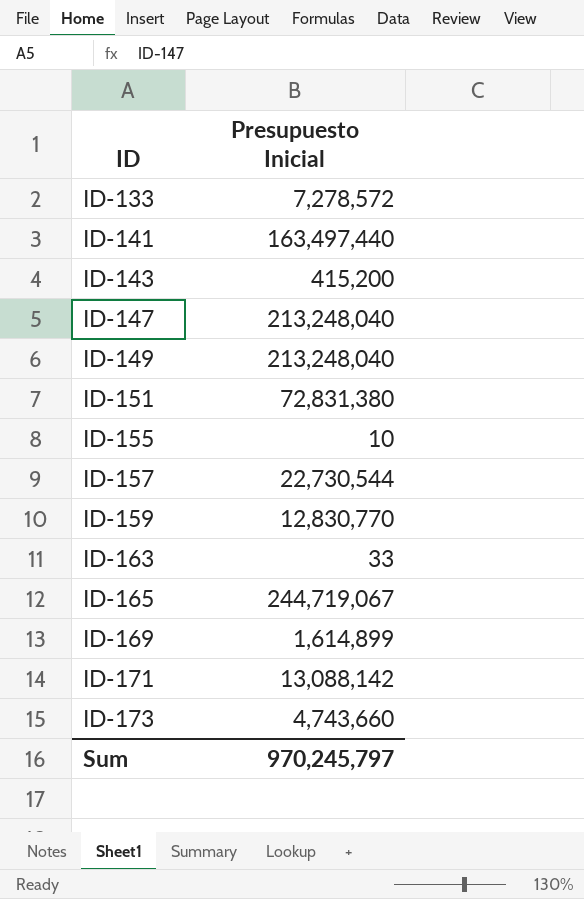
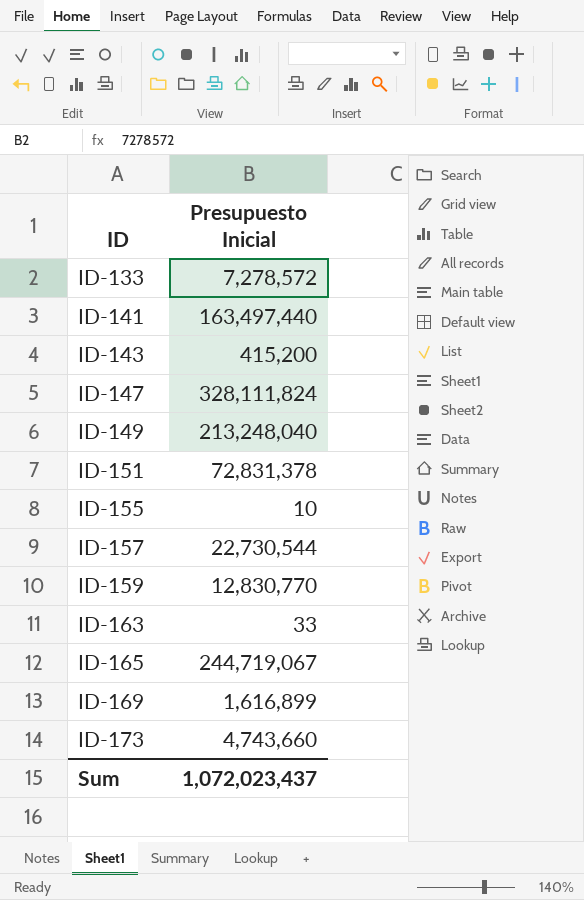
row ID-171: 13,088,142 -> none
ID-147 | Presupuesto Inicial: 213,248,040 -> 328,111,824
ID-151 | Presupuesto Inicial: 72,831,380 -> 72,831,378
ID-169 | Presupuesto Inicial: 1,614,899 -> 1,616,899
Sum | Presupuesto Inicial: 970,245,797 -> 1,072,023,437

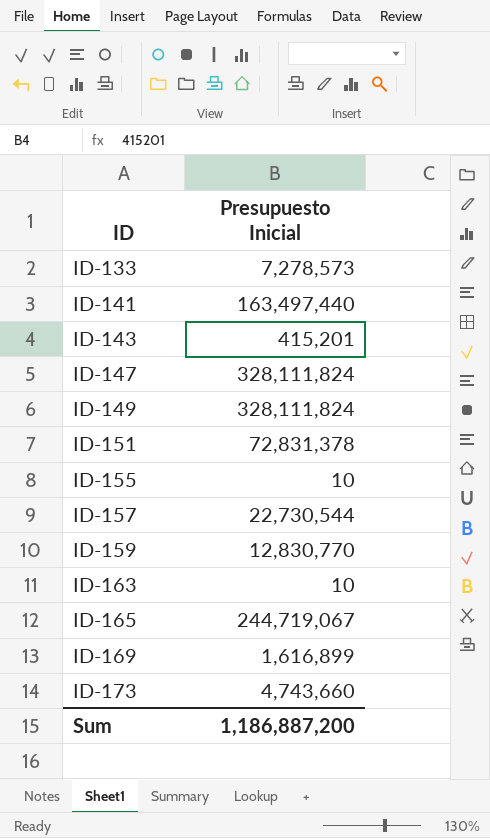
ID-133 | Presupuesto Inicial: 7,278,572 -> 7,278,573
ID-143 | Presupuesto Inicial: 415,200 -> 415,201
ID-149 | Presupuesto Inicial: 213,248,040 -> 328,111,824
ID-163 | Presupuesto Inicial: 33 -> 10
Sum | Presupuesto Inicial: 1,072,023,437 -> 1,186,887,200

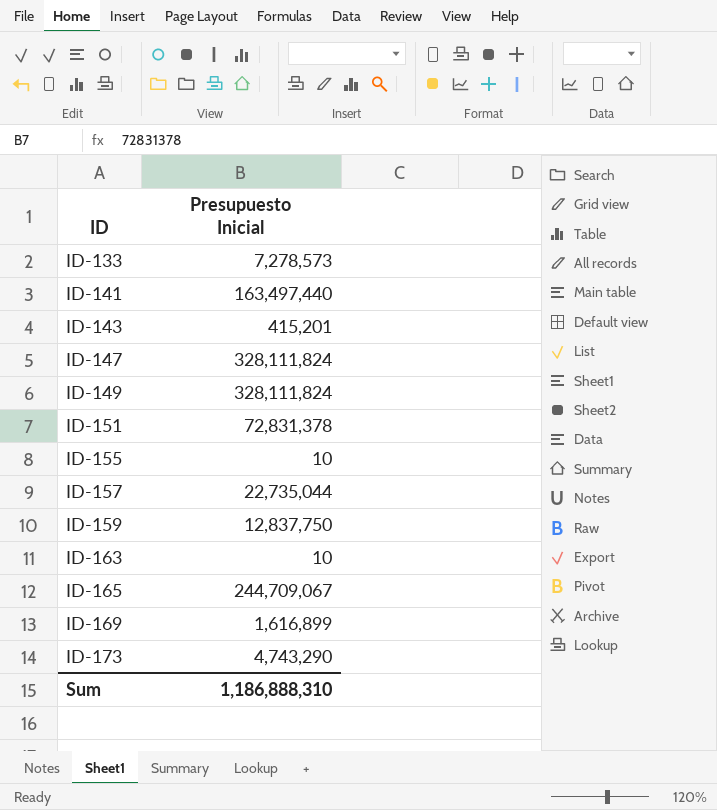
ID-157 | Presupuesto Inicial: 22,730,544 -> 22,735,044
ID-159 | Presupuesto Inicial: 12,830,770 -> 12,837,750
ID-165 | Presupuesto Inicial: 244,719,067 -> 244,709,067
ID-173 | Presupuesto Inicial: 4,743,660 -> 4,743,290
Sum | Presupuesto Inicial: 1,186,887,200 -> 1,186,888,310

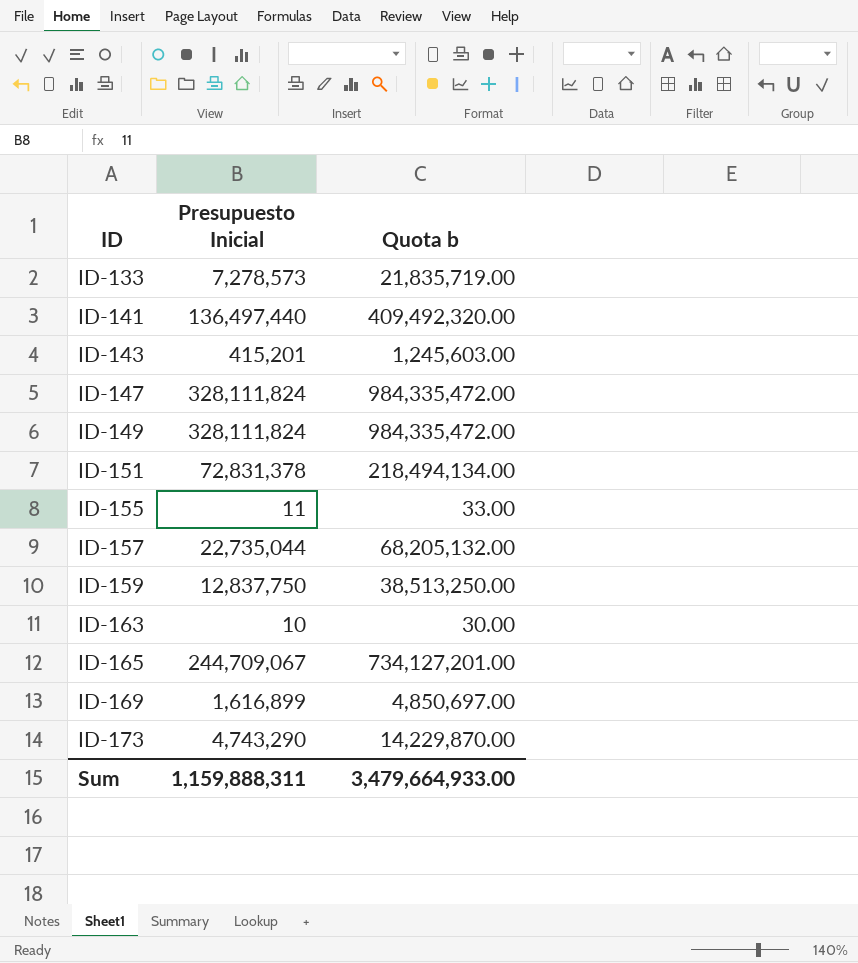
column Quota b | formula: none -> [Presupuesto Inicial] * 3
ID-141 | Presupuesto Inicial: 163,497,440 -> 136,497,440
ID-155 | Presupuesto Inicial: 10 -> 11
Sum | Presupuesto Inicial: 1,186,888,310 -> 1,159,888,311

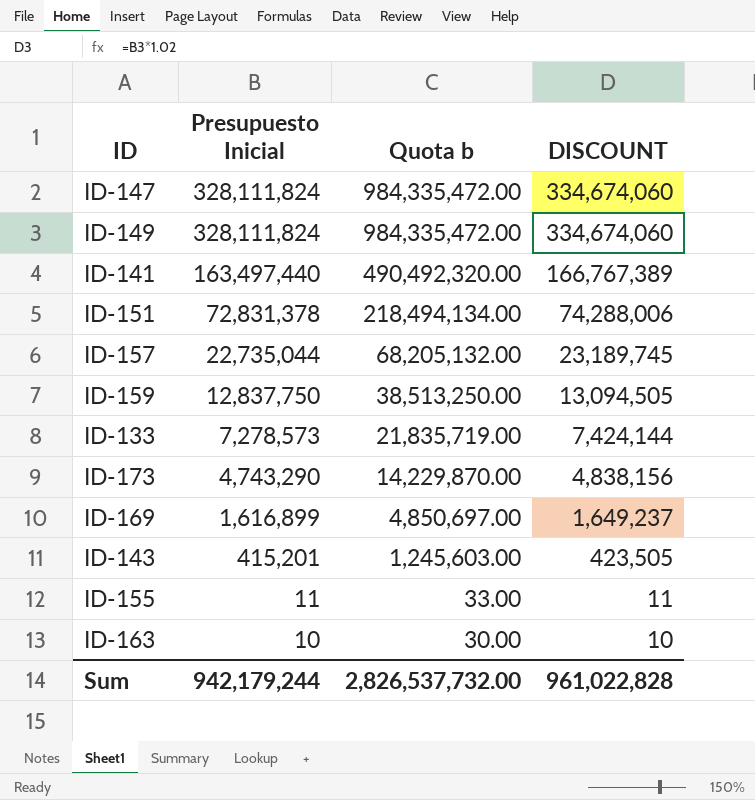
row order: ID ascending -> Presupuesto Inicial descending
column DISCOUNT | formula: none -> [Presupuesto Inicial] * 1.02
row ID-165: 244,709,067 | 734,127,201.00 -> none
ID-141 | Presupuesto Inicial: 136,497,440 -> 163,497,440
ID-141 | Quota b: 409,492,320.00 -> 490,492,320.00
Sum | Presupuesto Inicial: 1,159,888,311 -> 942,179,244
Sum | Quota b: 3,479,664,933.00 -> 2,826,537,732.00

